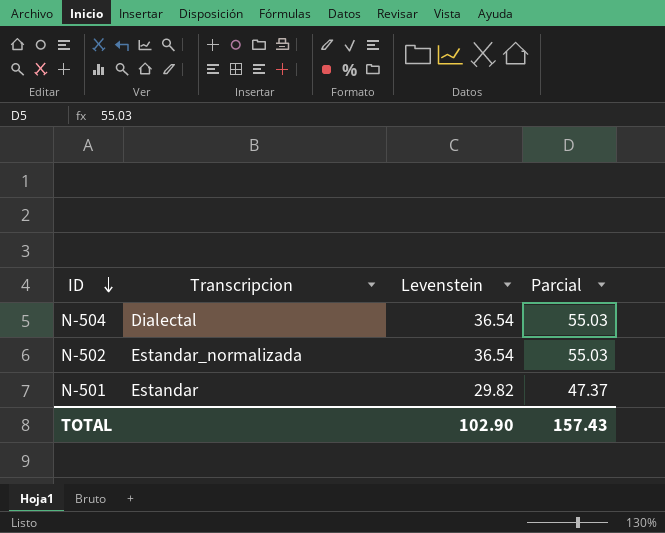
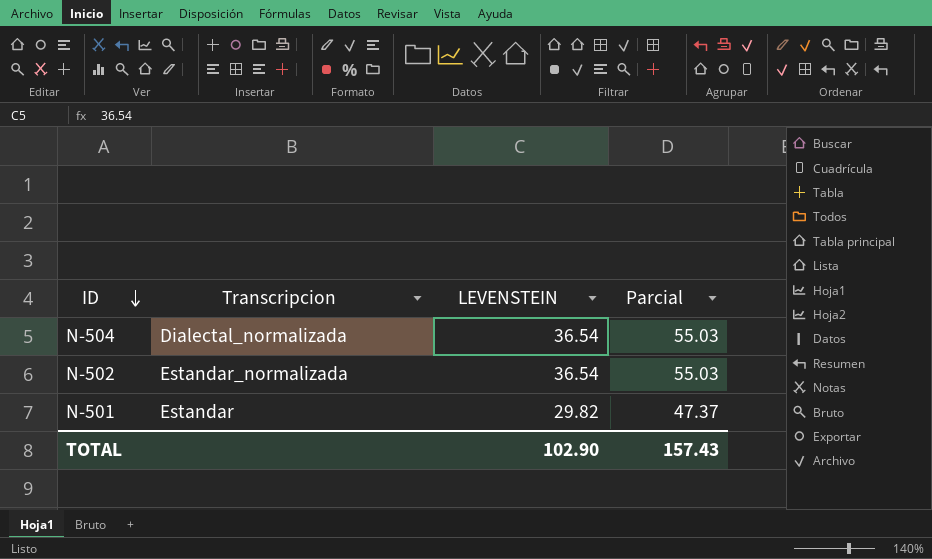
column name: Levenstein -> LEVENSTEIN
N-504 | Transcripcion: Dialectal -> Dialectal_normalizada

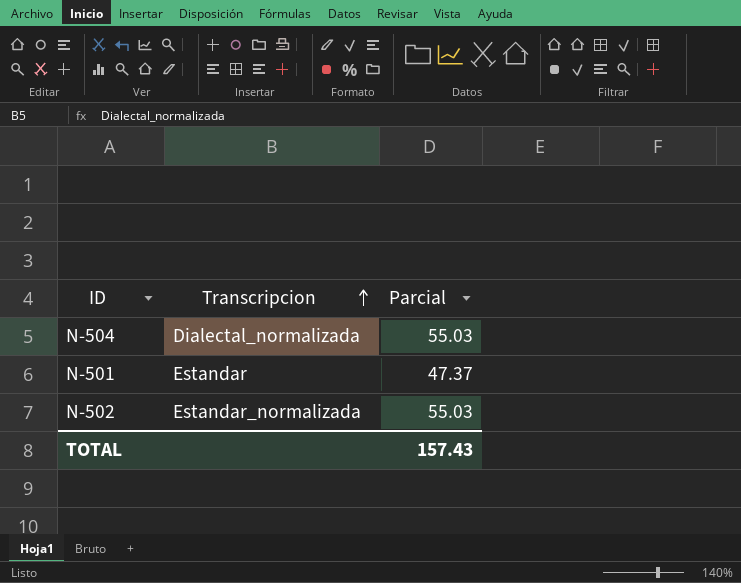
row order: ID descending -> Transcripcion ascending
column LEVENSTEIN | position: 3 -> none

